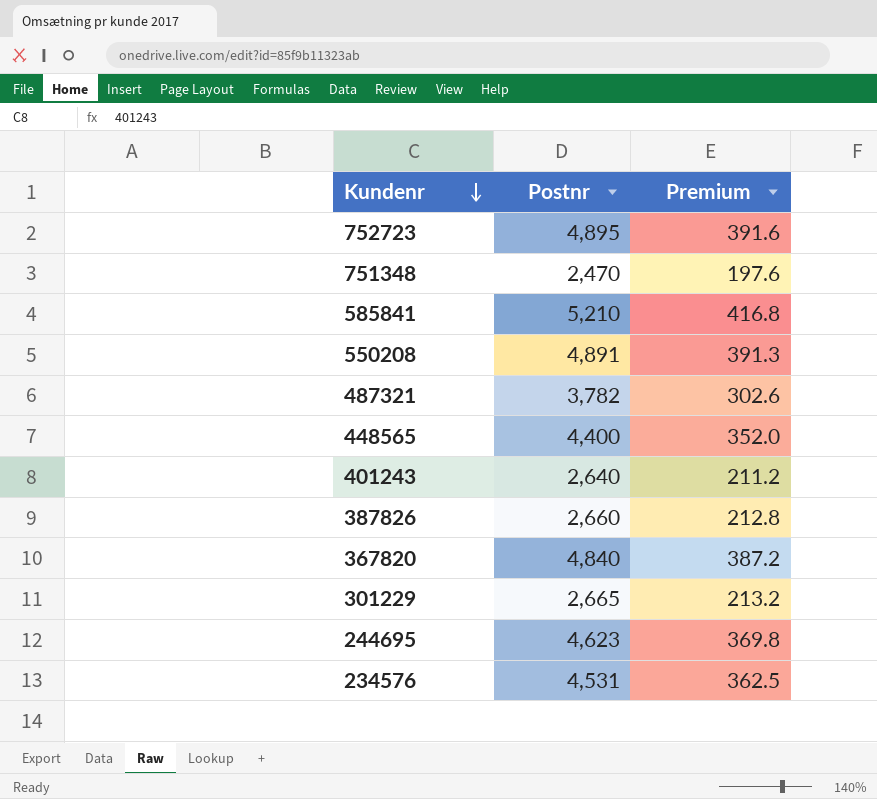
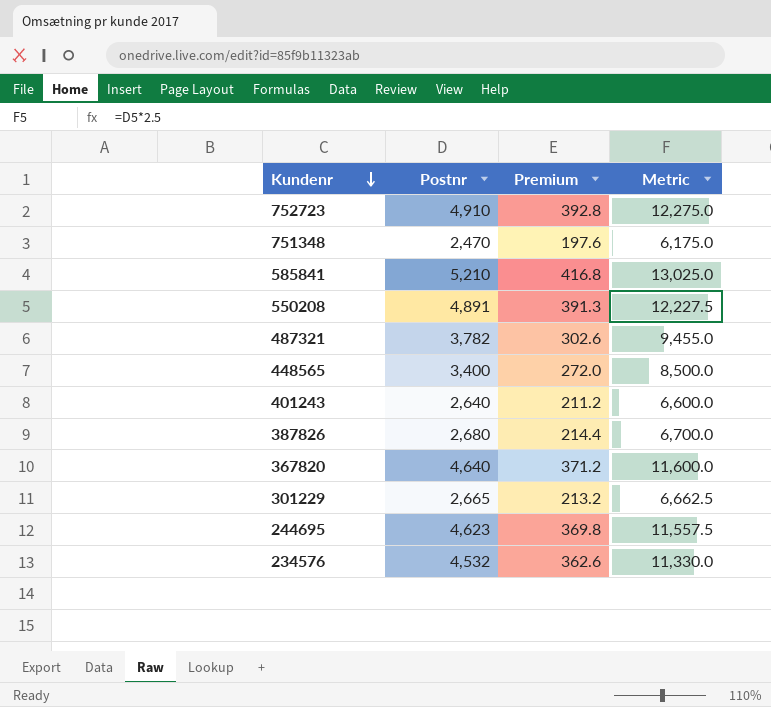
column Metric | formula: none -> [Postnr] * 2.5
752723 | Postnr: 4,895 -> 4,910
752723 | Premium: 391.6 -> 392.8
448565 | Postnr: 4,400 -> 3,400
448565 | Premium: 352.0 -> 272.0
387826 | Postnr: 2,660 -> 2,680
387826 | Premium: 212.8 -> 214.4
367820 | Postnr: 4,840 -> 4,640
367820 | Premium: 387.2 -> 371.2
234576 | Postnr: 4,531 -> 4,532
234576 | Premium: 362.5 -> 362.6

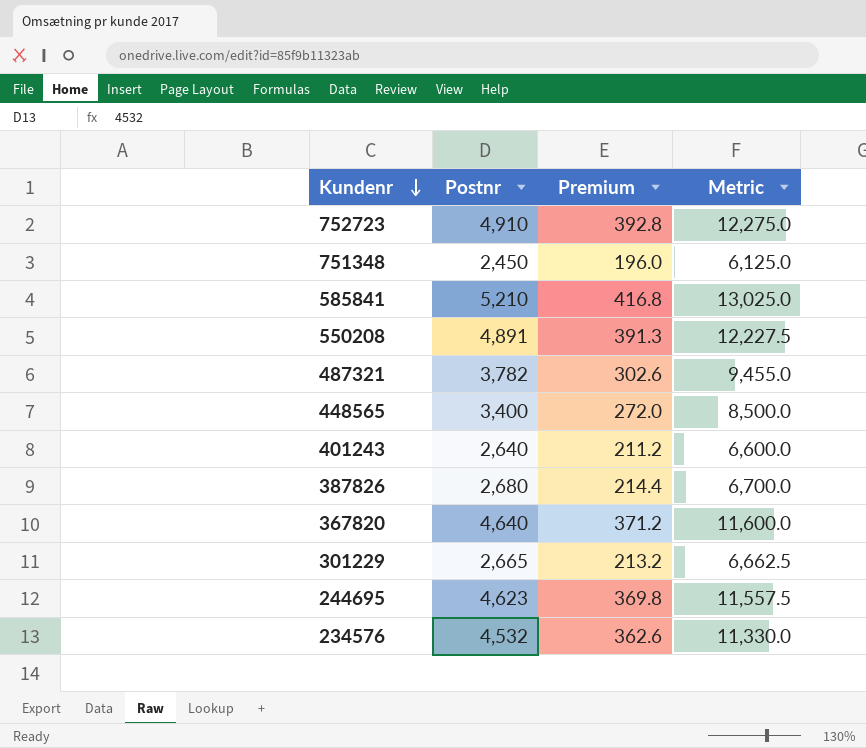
751348 | Postnr: 2,470 -> 2,450
751348 | Premium: 197.6 -> 196.0
751348 | Metric: 6,175.0 -> 6,125.0

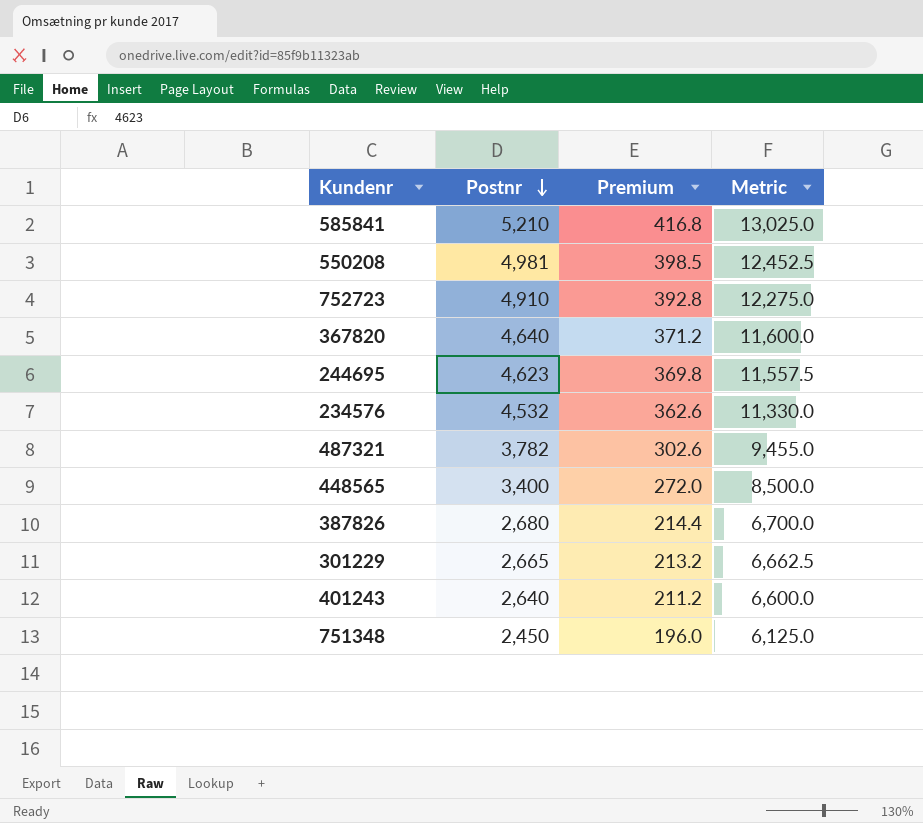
row order: Kundenr descending -> Postnr descending
550208 | Postnr: 4,891 -> 4,981
550208 | Premium: 391.3 -> 398.5
550208 | Metric: 12,227.5 -> 12,452.5

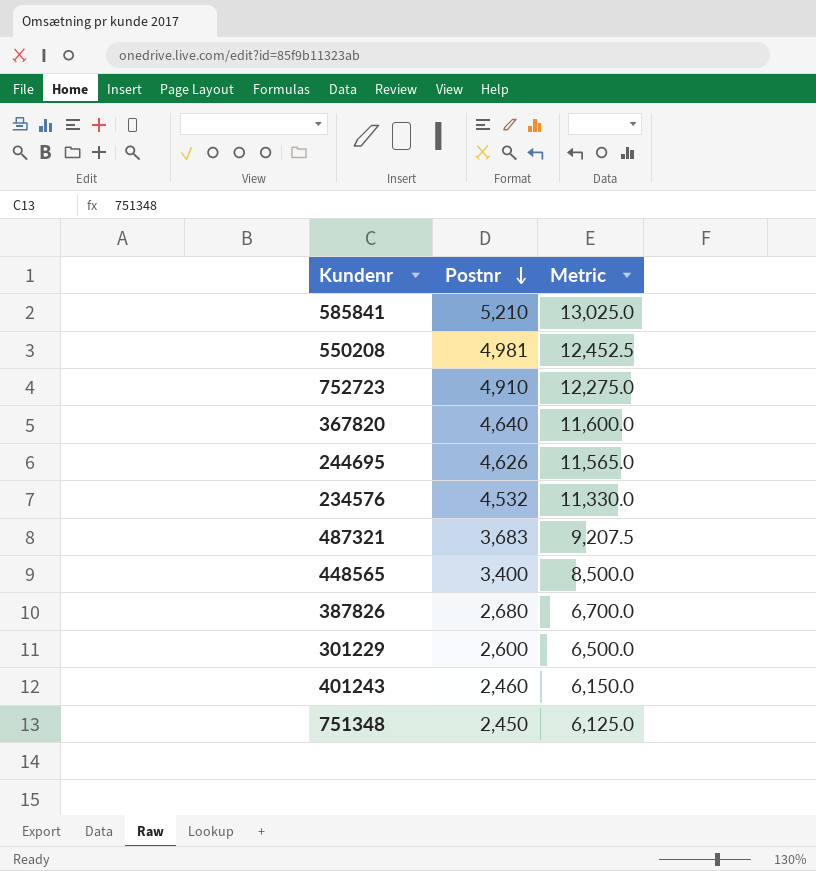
column Premium | formula: [Postnr] * 0.08 -> none
244695 | Postnr: 4,623 -> 4,626
244695 | Metric: 11,557.5 -> 11,565.0
487321 | Postnr: 3,782 -> 3,683
487321 | Metric: 9,455.0 -> 9,207.5
301229 | Postnr: 2,665 -> 2,600
301229 | Metric: 6,662.5 -> 6,500.0
401243 | Postnr: 2,640 -> 2,460
401243 | Metric: 6,600.0 -> 6,150.0

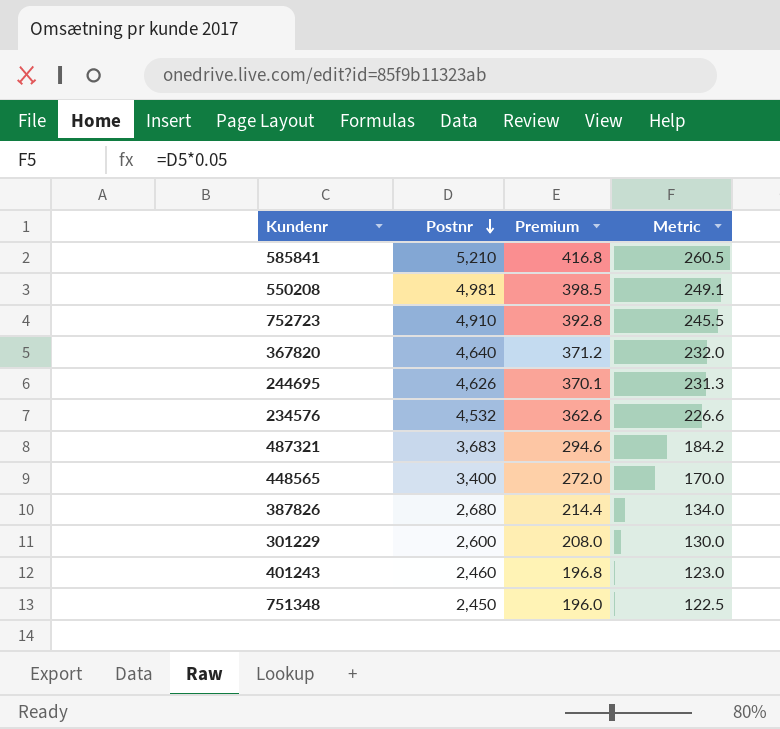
column Premium | formula: none -> [Postnr] * 0.08
column Metric | formula: [Postnr] * 2.5 -> [Postnr] * 0.05

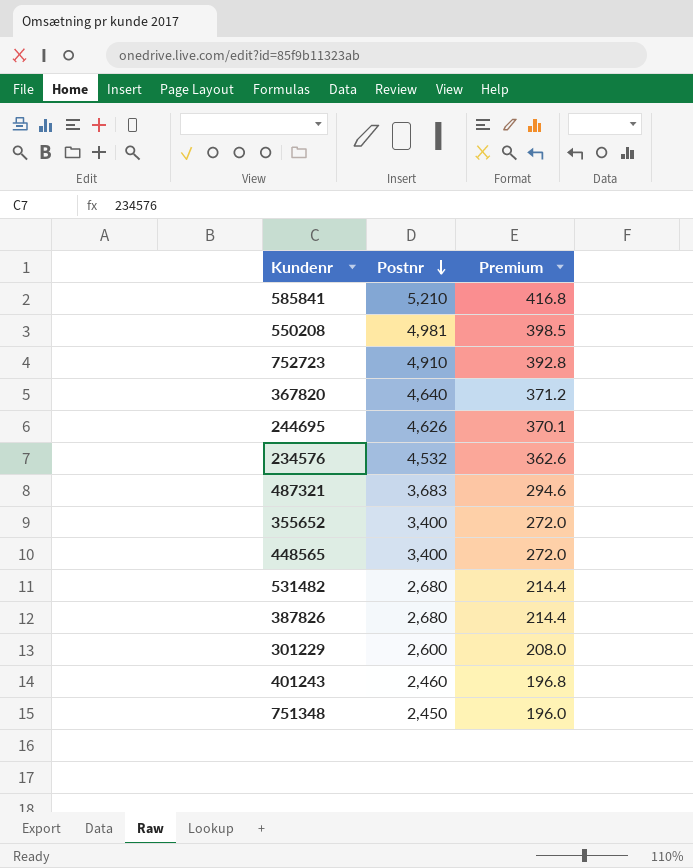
column Metric | formula: [Postnr] * 0.05 -> none
row 355652: none -> 3,400 | 272.0
row 531482: none -> 2,680 | 214.4

